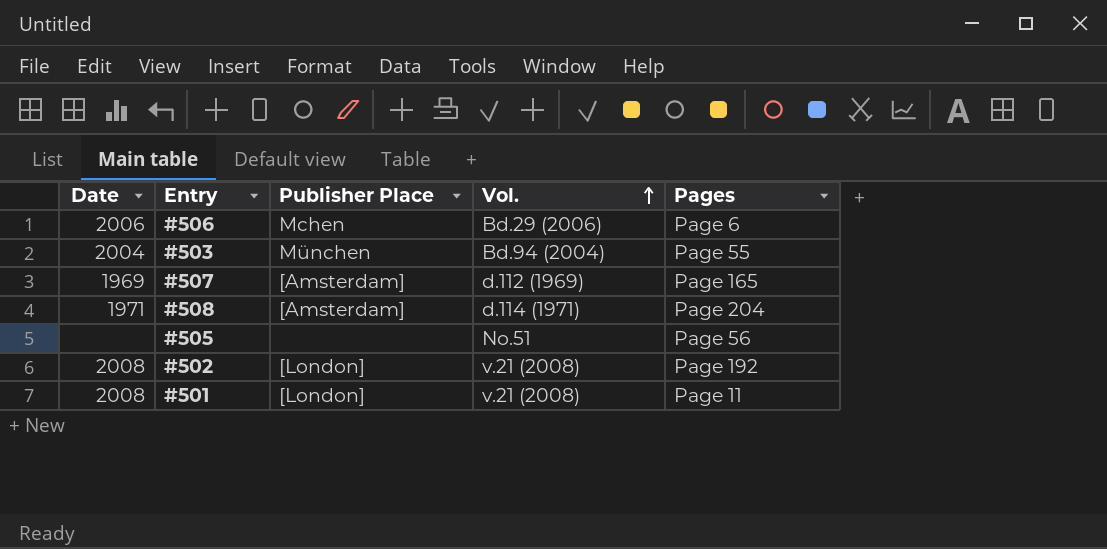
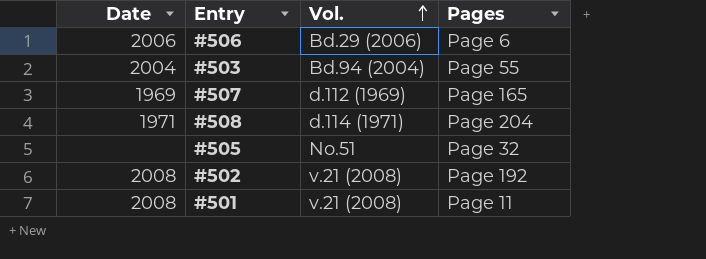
column Publisher Place | position: 3 -> none
#505 | Pages: Page 56 -> Page 32

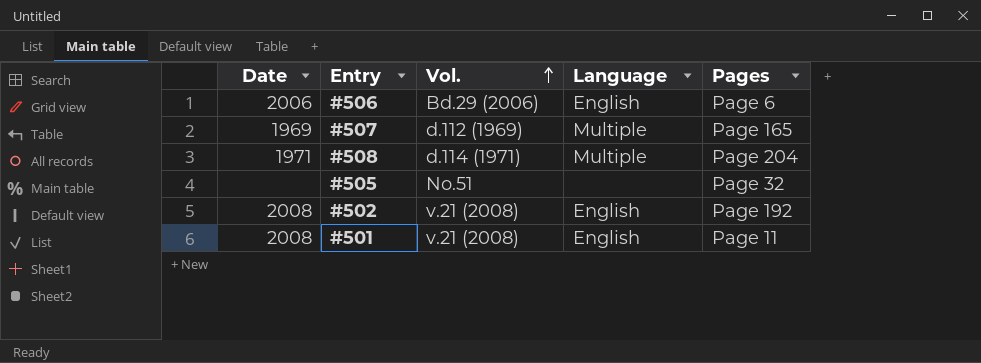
column Language | position: none -> 4
row #503: 2004 | Bd.94 (2004) | Page 55 -> none

